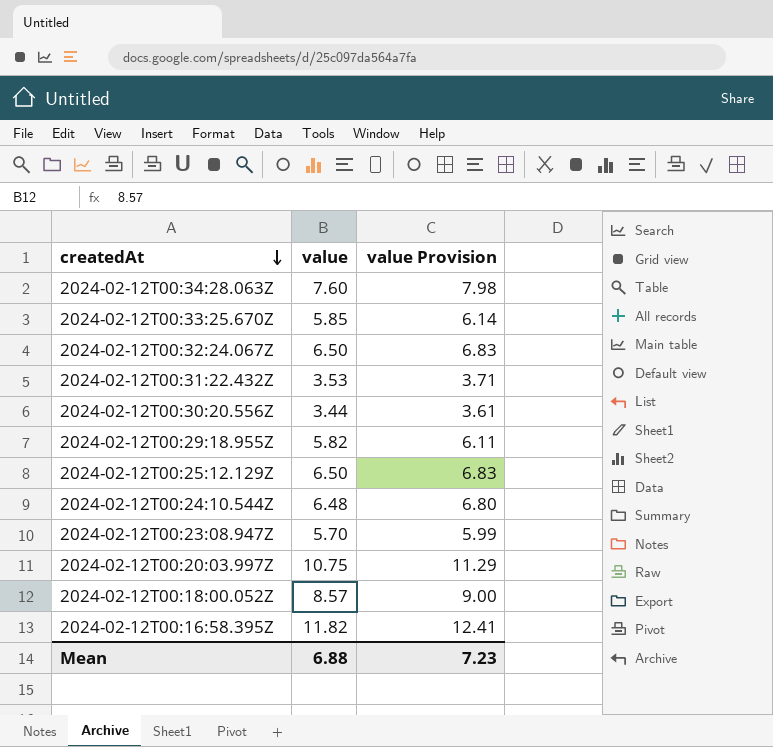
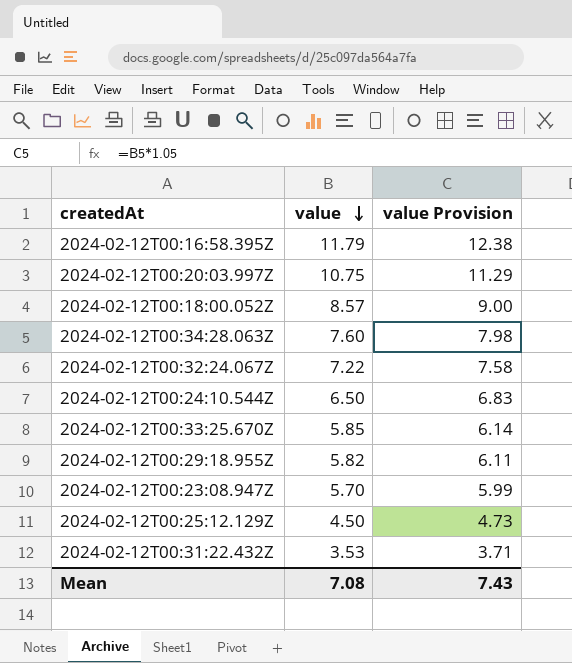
row order: createdAt descending -> value descending
row 2024-02-12T00:30:20.556Z: 3.44 | 3.61 -> none
2024-02-12T00:16:58.395Z | value: 11.82 -> 11.79
2024-02-12T00:16:58.395Z | value Provision: 12.41 -> 12.38
2024-02-12T00:32:24.067Z | value: 6.50 -> 7.22
2024-02-12T00:32:24.067Z | value Provision: 6.83 -> 7.58
2024-02-12T00:24:10.544Z | value: 6.48 -> 6.50
2024-02-12T00:24:10.544Z | value Provision: 6.80 -> 6.83
2024-02-12T00:25:12.129Z | value: 6.50 -> 4.50
2024-02-12T00:25:12.129Z | value Provision: 6.83 -> 4.73
Mean | value: 6.88 -> 7.08
Mean | value Provision: 7.23 -> 7.43

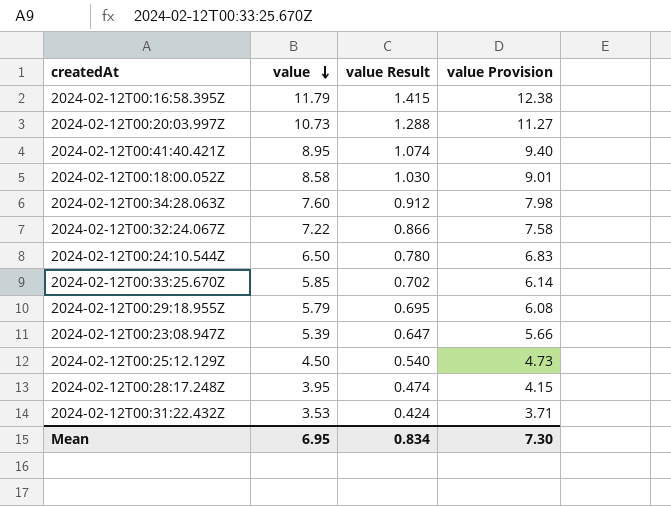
column value Result | formula: none -> [value] * 0.12
2024-02-12T00:20:03.997Z | value: 10.75 -> 10.73
2024-02-12T00:20:03.997Z | value Provision: 11.29 -> 11.27
row 2024-02-12T00:41:40.421Z: none -> 8.95 | 1.074 | 9.40
2024-02-12T00:18:00.052Z | value: 8.57 -> 8.58
2024-02-12T00:18:00.052Z | value Provision: 9.00 -> 9.01
2024-02-12T00:29:18.955Z | value: 5.82 -> 5.79
2024-02-12T00:29:18.955Z | value Provision: 6.11 -> 6.08
2024-02-12T00:23:08.947Z | value: 5.70 -> 5.39
2024-02-12T00:23:08.947Z | value Provision: 5.99 -> 5.66
row 2024-02-12T00:28:17.248Z: none -> 3.95 | 0.474 | 4.15
Mean | value: 7.08 -> 6.95
Mean | value Provision: 7.43 -> 7.30

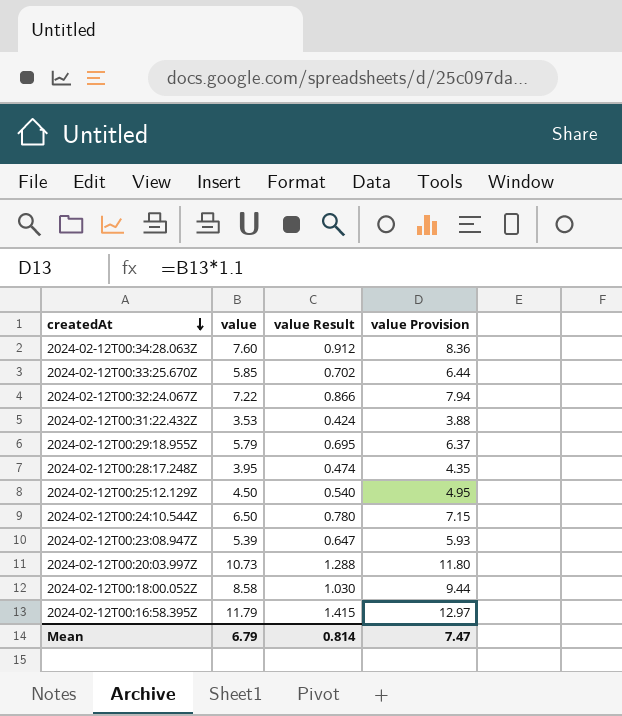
row order: value descending -> createdAt descending
column value Provision | formula: [value] * 1.05 -> [value] * 1.1
row 2024-02-12T00:41:40.421Z: 8.95 | 1.074 | 9.40 -> none
Mean | value: 6.95 -> 6.79
Mean | value Result: 0.834 -> 0.814
Mean | value Provision: 7.30 -> 7.47

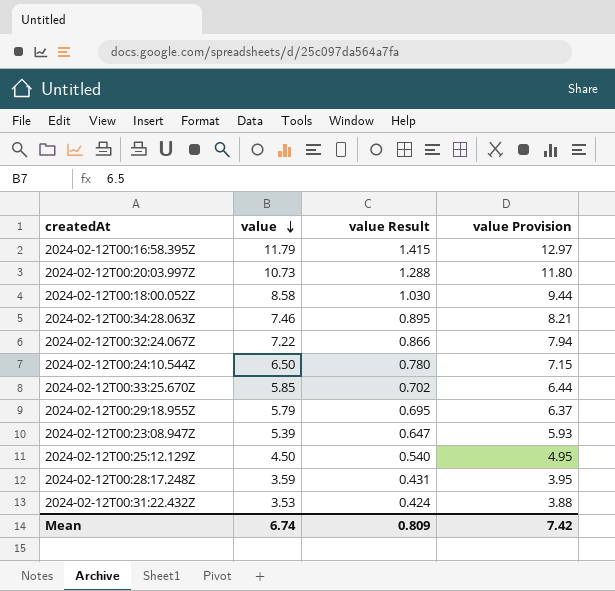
row order: createdAt descending -> value descending
2024-02-12T00:34:28.063Z | value: 7.60 -> 7.46
2024-02-12T00:34:28.063Z | value Result: 0.912 -> 0.895
2024-02-12T00:34:28.063Z | value Provision: 8.36 -> 8.21
2024-02-12T00:28:17.248Z | value: 3.95 -> 3.59
2024-02-12T00:28:17.248Z | value Result: 0.474 -> 0.431
2024-02-12T00:28:17.248Z | value Provision: 4.35 -> 3.95
Mean | value: 6.79 -> 6.74
Mean | value Result: 0.814 -> 0.809
Mean | value Provision: 7.47 -> 7.42

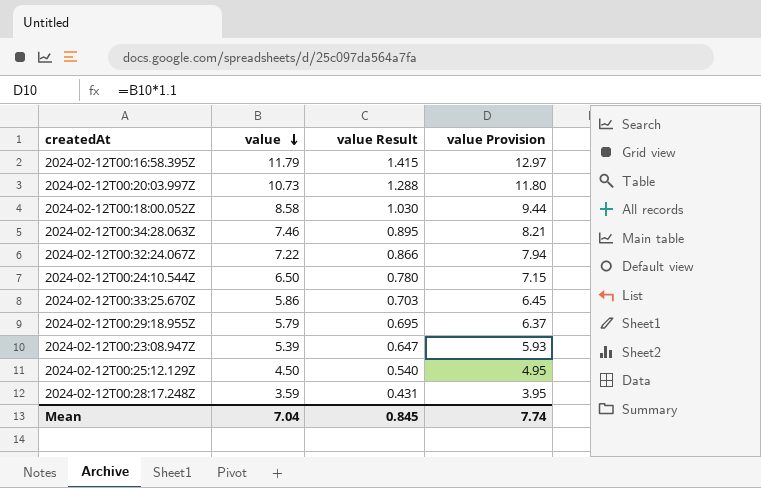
row 2024-02-12T00:31:22.432Z: 3.53 | 0.424 | 3.88 -> none
2024-02-12T00:33:25.670Z | value: 5.85 -> 5.86
2024-02-12T00:33:25.670Z | value Result: 0.702 -> 0.703
2024-02-12T00:33:25.670Z | value Provision: 6.44 -> 6.45
Mean | value: 6.74 -> 7.04
Mean | value Result: 0.809 -> 0.845
Mean | value Provision: 7.42 -> 7.74

